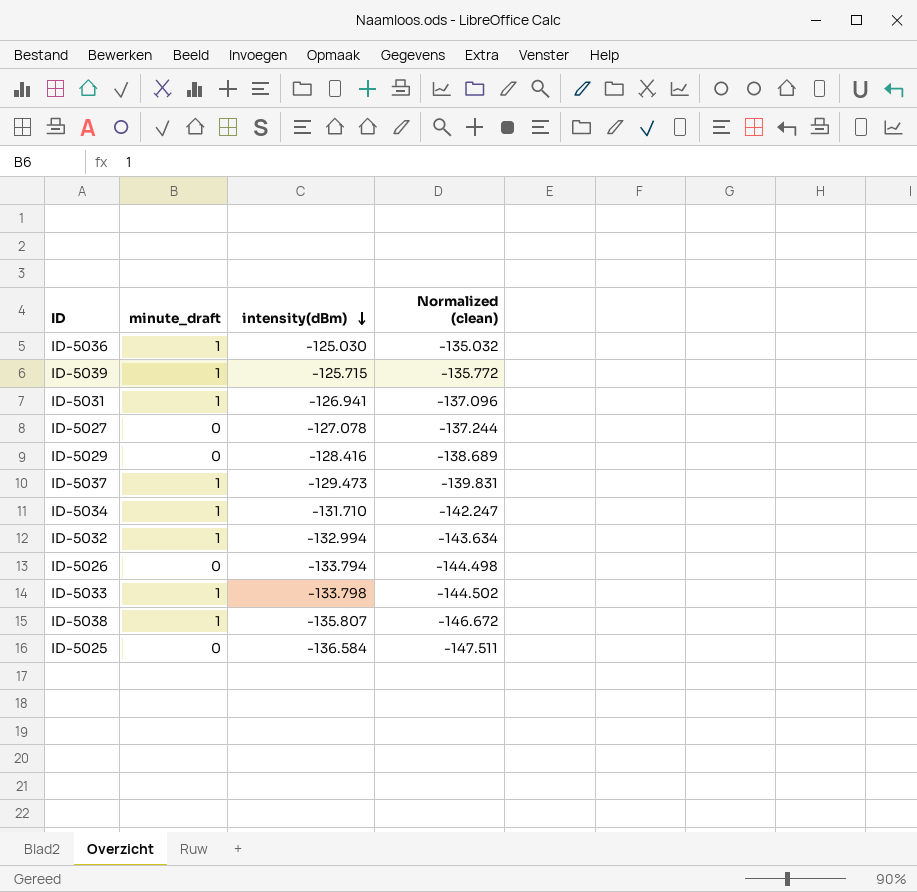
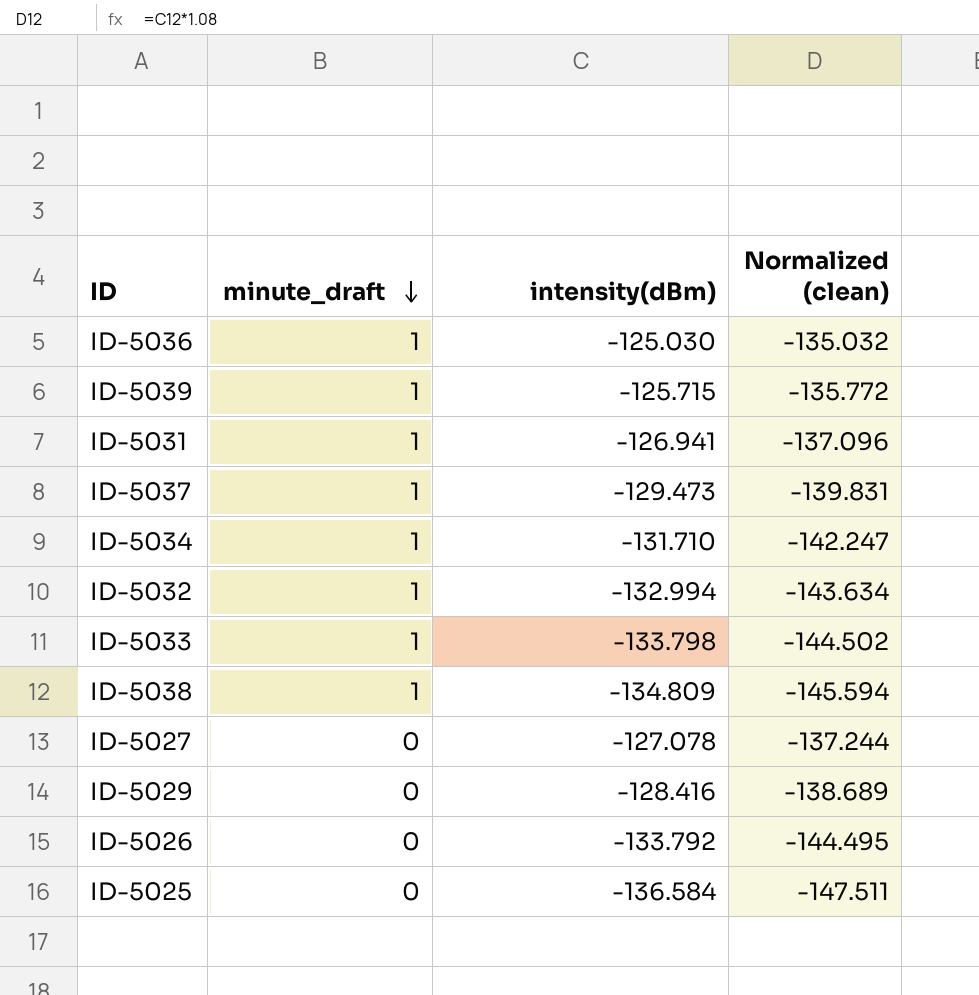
row order: intensity(dBm) descending -> minute_draft descending
ID-5038 | intensity(dBm): -135.807 -> -134.809
ID-5038 | Normalized (clean): -146.672 -> -145.594
ID-5026 | intensity(dBm): -133.794 -> -133.792
ID-5026 | Normalized (clean): -144.498 -> -144.495

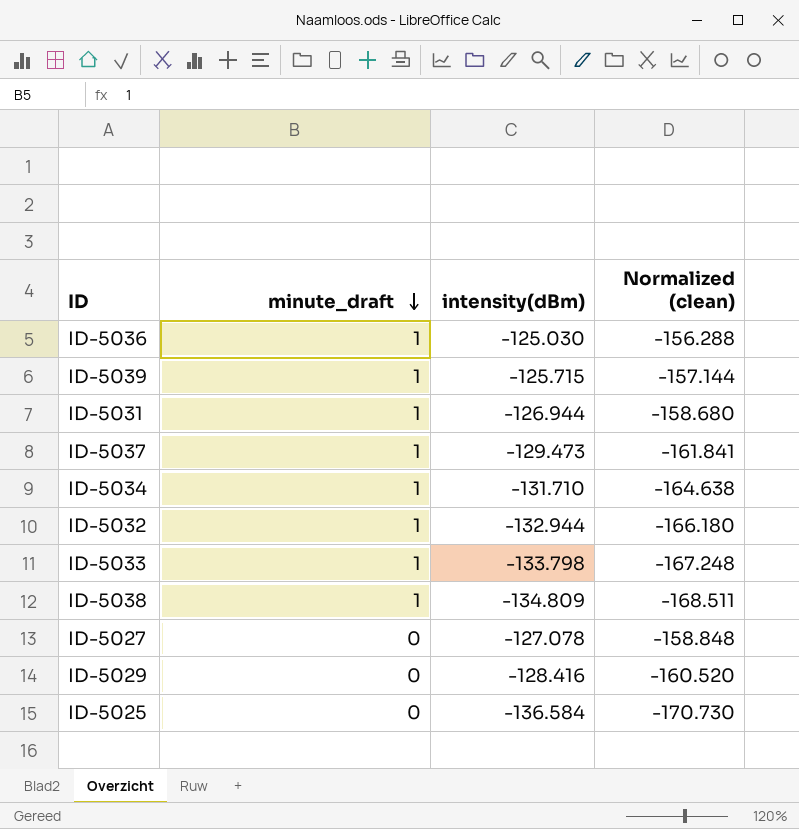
column Normalized (clean) | formula: [intensity(dBm)] * 1.08 -> [intensity(dBm)] * 1.25
row ID-5026: 0 | -133.792 | -144.495 -> none
ID-5031 | intensity(dBm): -126.941 -> -126.944
ID-5032 | intensity(dBm): -132.994 -> -132.944

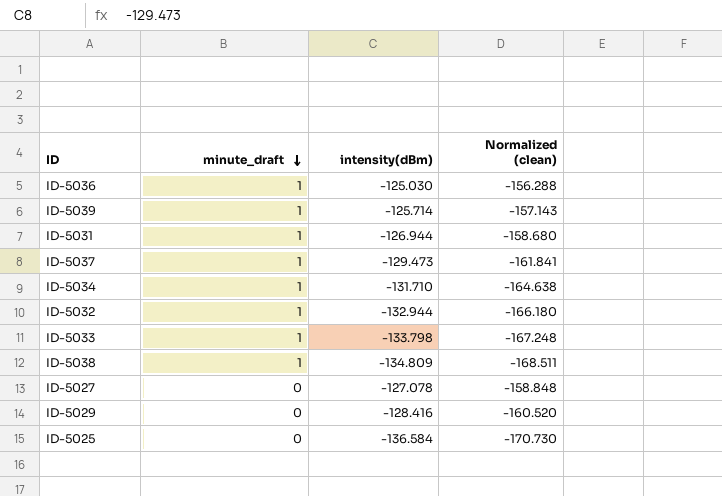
ID-5039 | intensity(dBm): -125.715 -> -125.714
ID-5039 | Normalized (clean): -157.144 -> -157.143

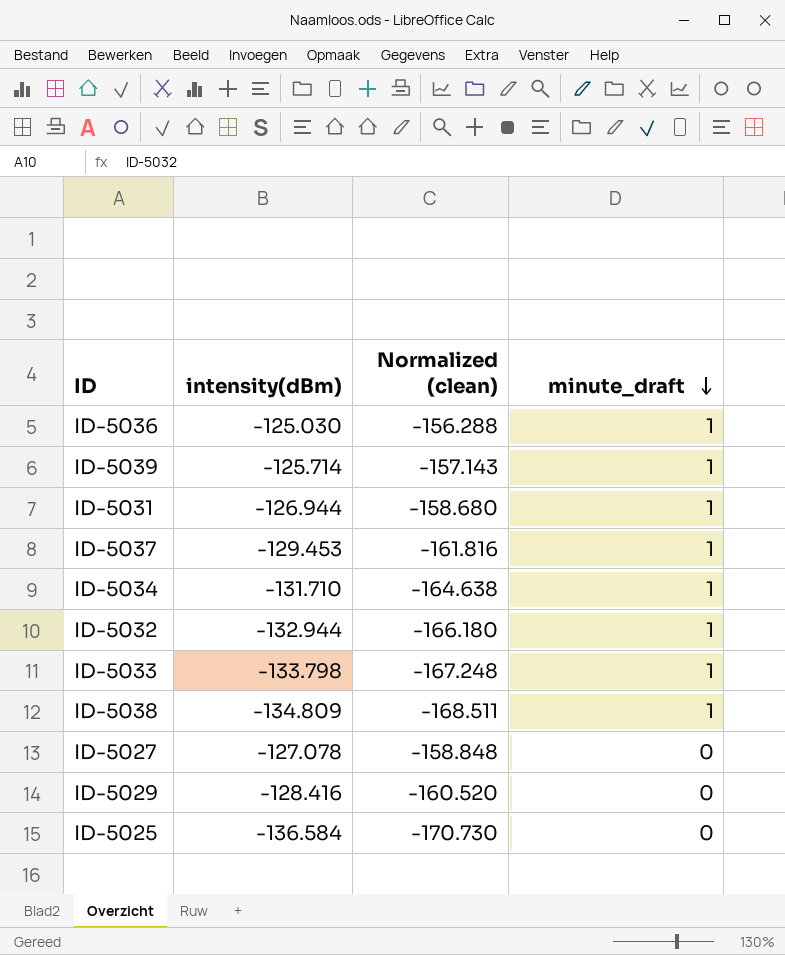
column minute_draft | position: 2 -> 4
ID-5037 | intensity(dBm): -129.473 -> -129.453
ID-5037 | Normalized (clean): -161.841 -> -161.816

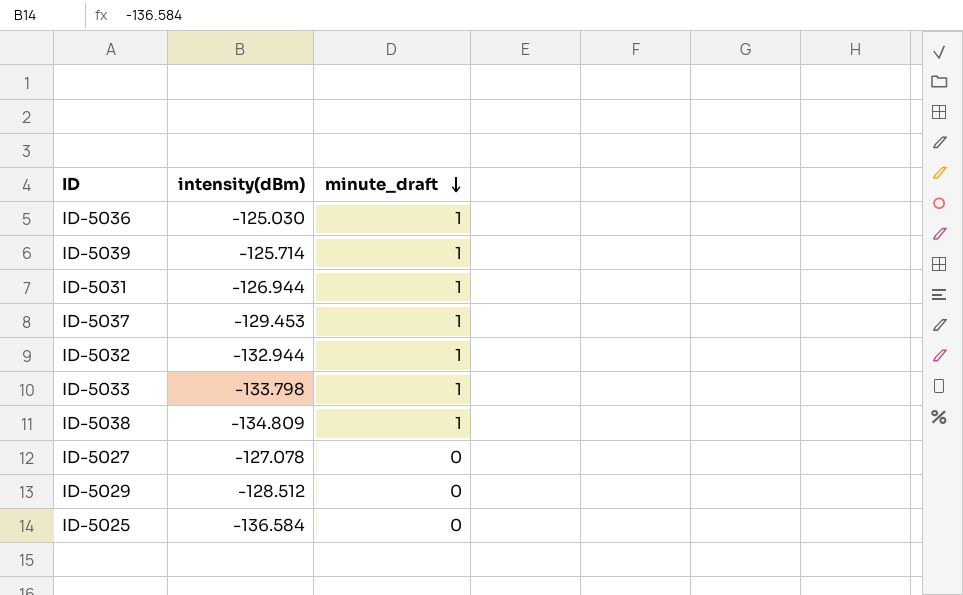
column Normalized (clean) | formula: [intensity(dBm)] * 1.25 -> none
row ID-5034: -131.710 | -164.638 | 1 -> none
ID-5029 | intensity(dBm): -128.416 -> -128.512

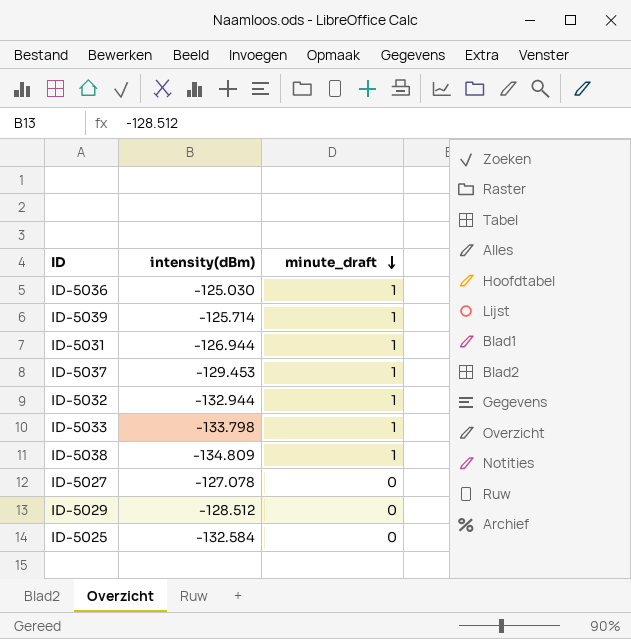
ID-5025 | intensity(dBm): -136.584 -> -132.584

